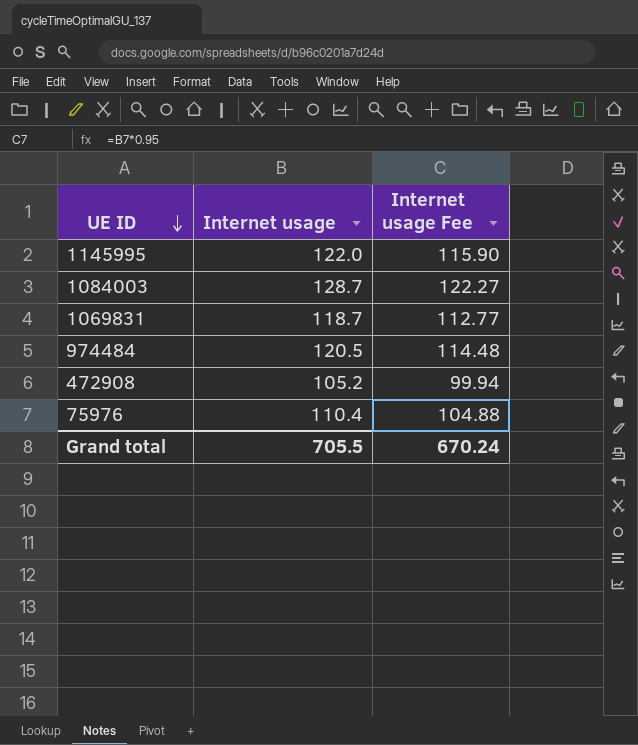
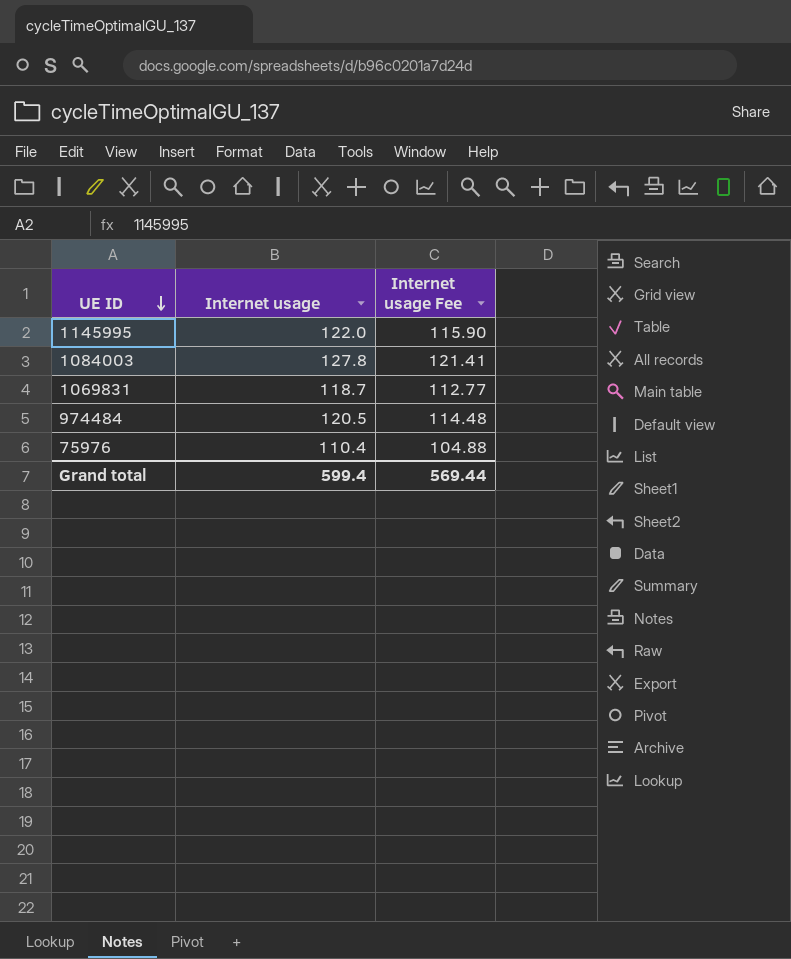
row 472908: 105.2 | 99.94 -> none
1084003 | Internet usage: 128.7 -> 127.8
1084003 | Internet usage Fee: 122.27 -> 121.41
Grand total | Internet usage: 705.5 -> 599.4
Grand total | Internet usage Fee: 670.24 -> 569.44

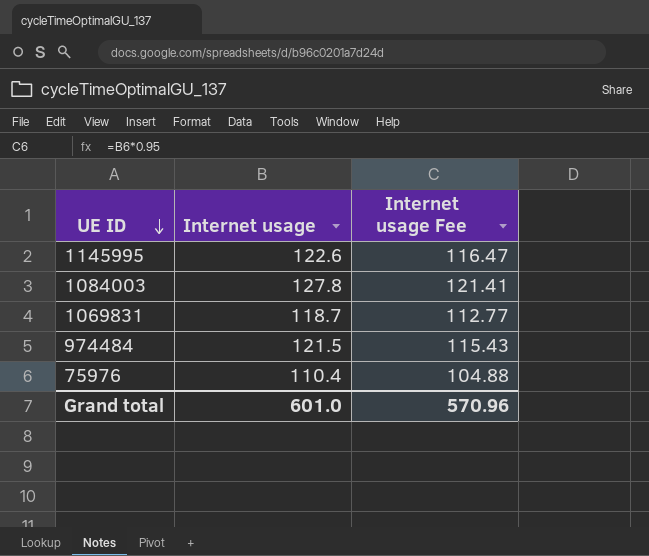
1145995 | Internet usage: 122.0 -> 122.6
1145995 | Internet usage Fee: 115.90 -> 116.47
974484 | Internet usage: 120.5 -> 121.5
974484 | Internet usage Fee: 114.48 -> 115.43
Grand total | Internet usage: 599.4 -> 601.0
Grand total | Internet usage Fee: 569.44 -> 570.96

